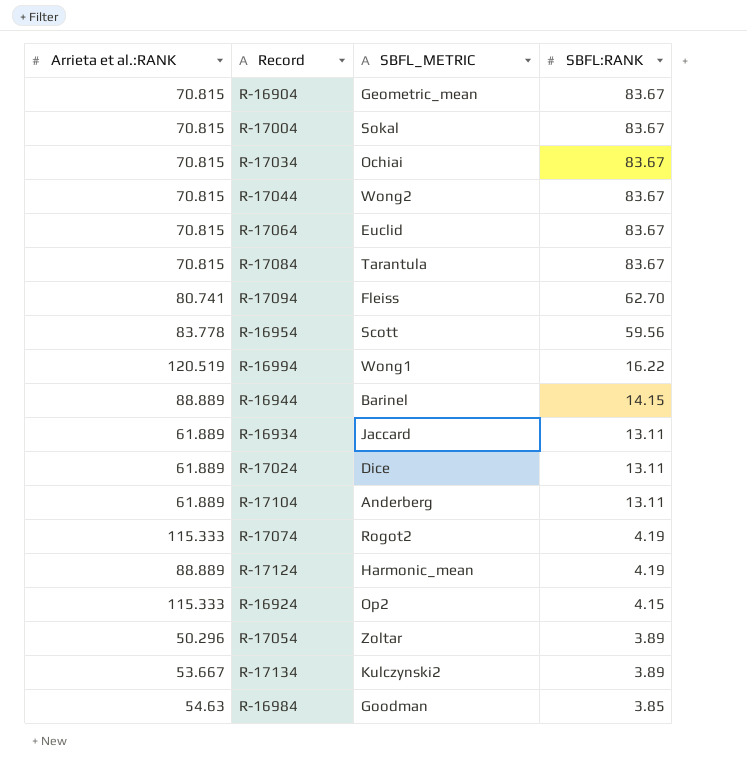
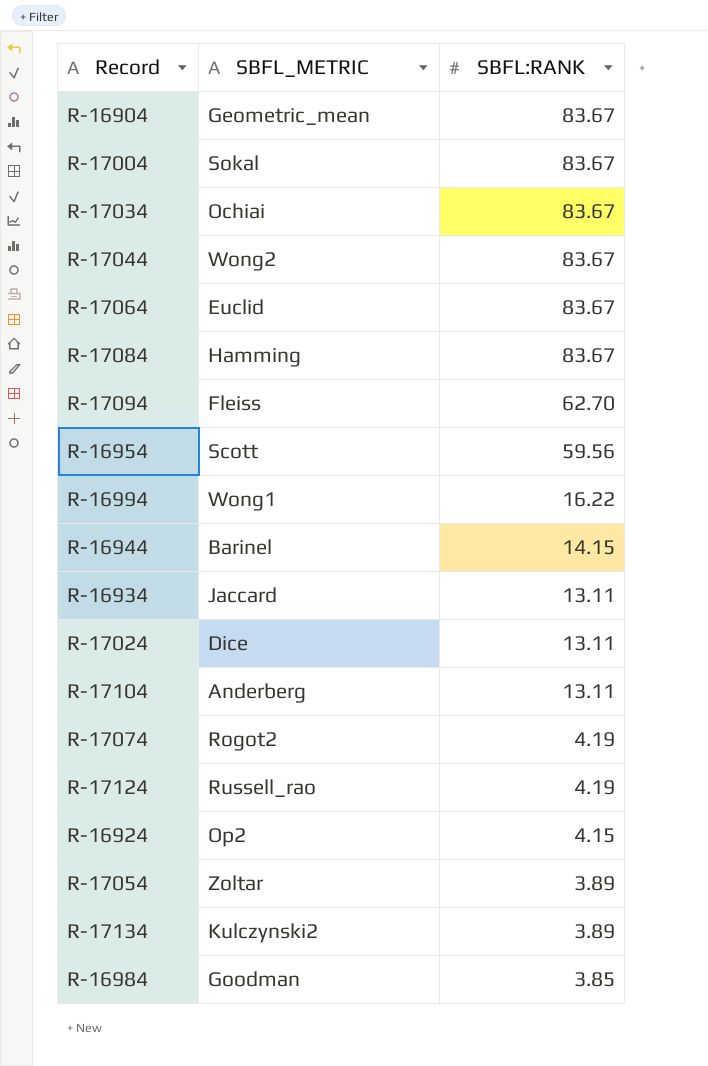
column Arrieta et al.:RANK | position: 1 -> none
R-17084 | SBFL_METRIC: Tarantula -> Hamming
R-17124 | SBFL_METRIC: Harmonic_mean -> Russell_rao

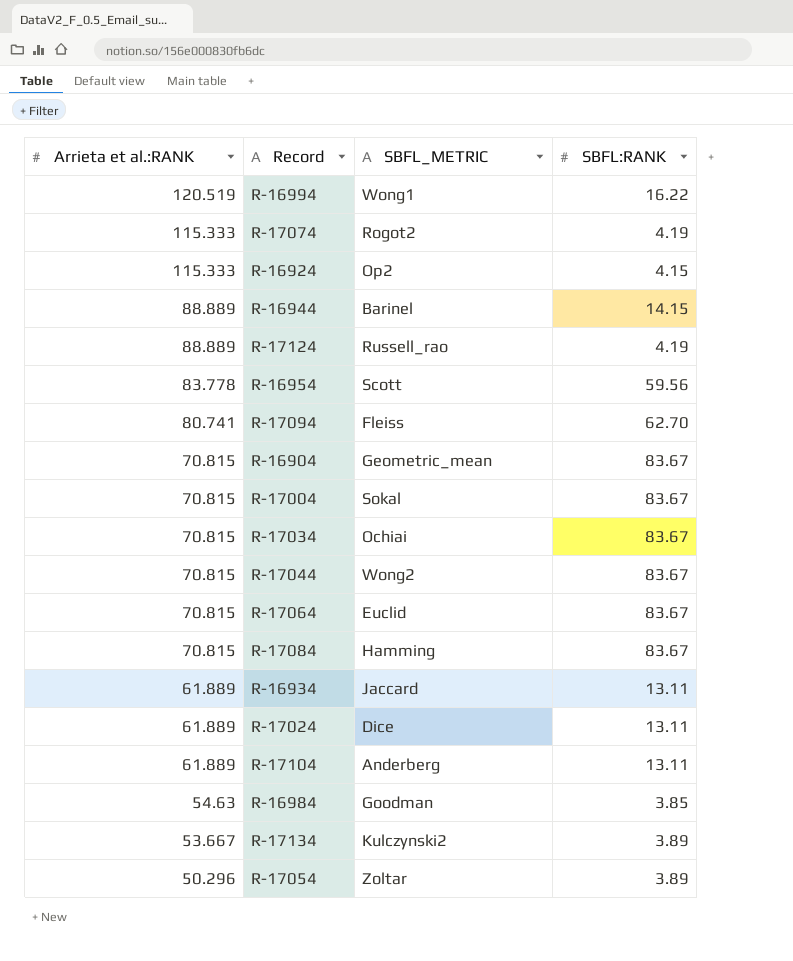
row order: SBFL:RANK descending -> Arrieta et al.:RANK descending
column Arrieta et al.:RANK | position: none -> 1

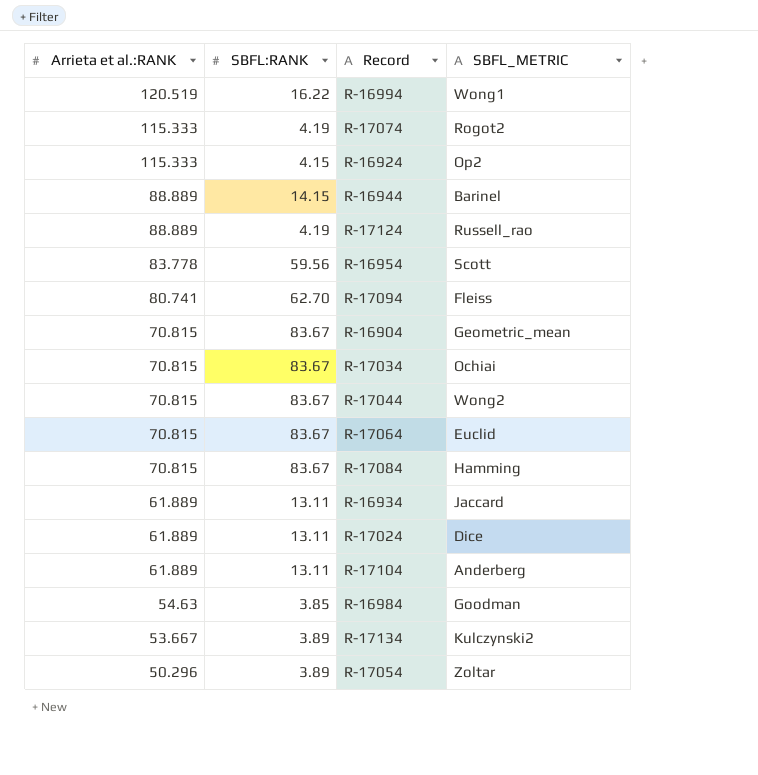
column SBFL:RANK | position: 4 -> 2
row R-17004: 70.815 | Sokal | 83.67 -> none

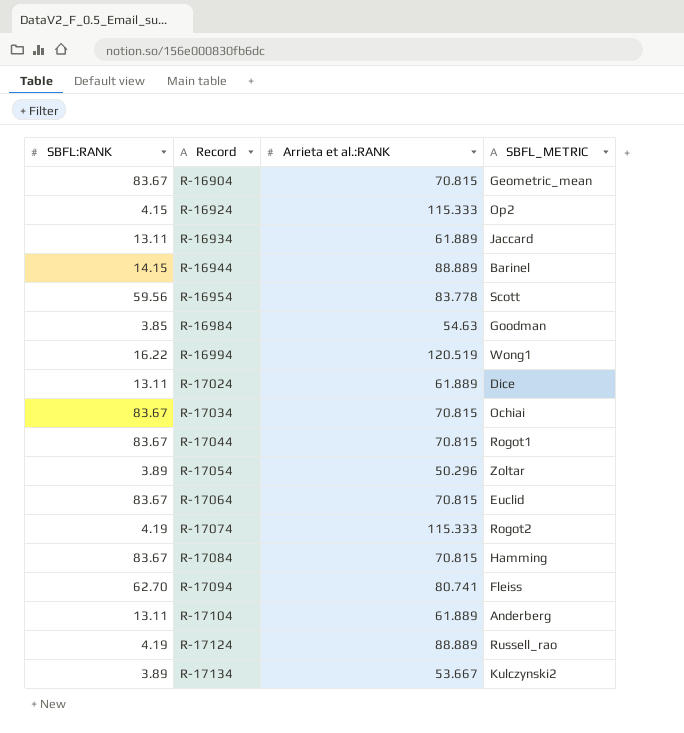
row order: Arrieta et al.:RANK descending -> Record ascending
column Arrieta et al.:RANK | position: 1 -> 3
R-17044 | SBFL_METRIC: Wong2 -> Rogot1

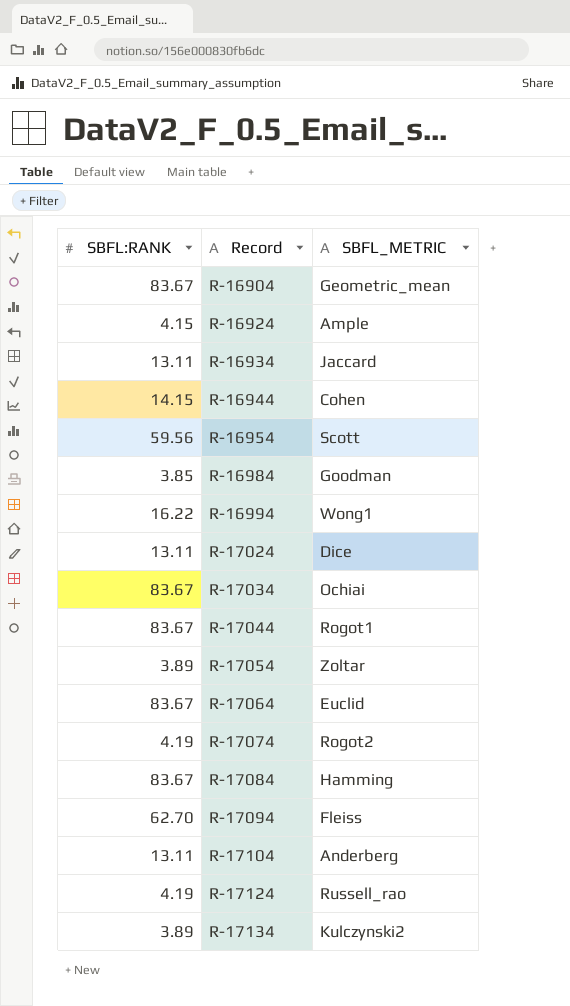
column Arrieta et al.:RANK | position: 3 -> none
R-16924 | SBFL_METRIC: Op2 -> Ample
R-16944 | SBFL_METRIC: Barinel -> Cohen

